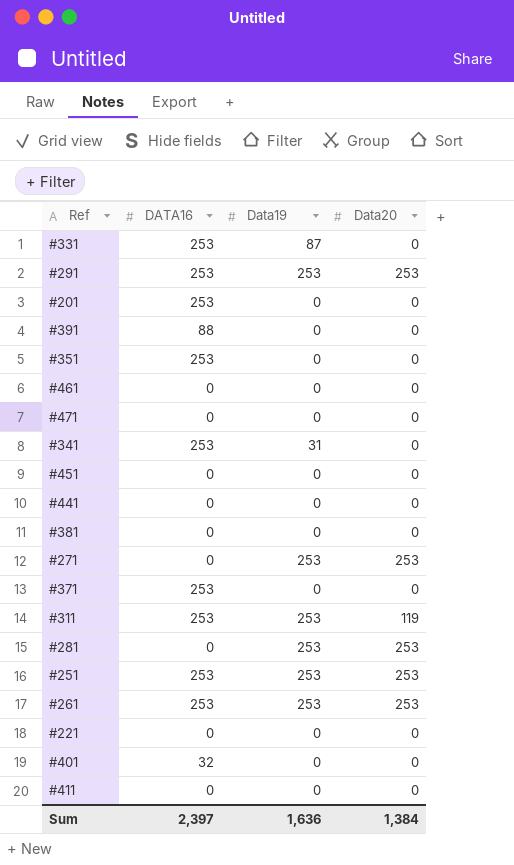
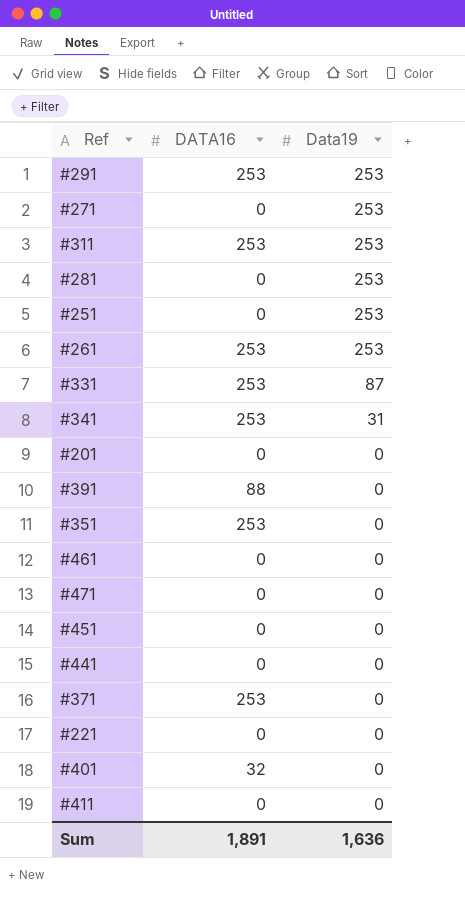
row order: none -> Data19 descending
column Data20 | position: 4 -> none
row #381: 0 | 0 | 0 -> none
#251 | DATA16: 253 -> 0
#201 | DATA16: 253 -> 0
Sum | DATA16: 2,397 -> 1,891

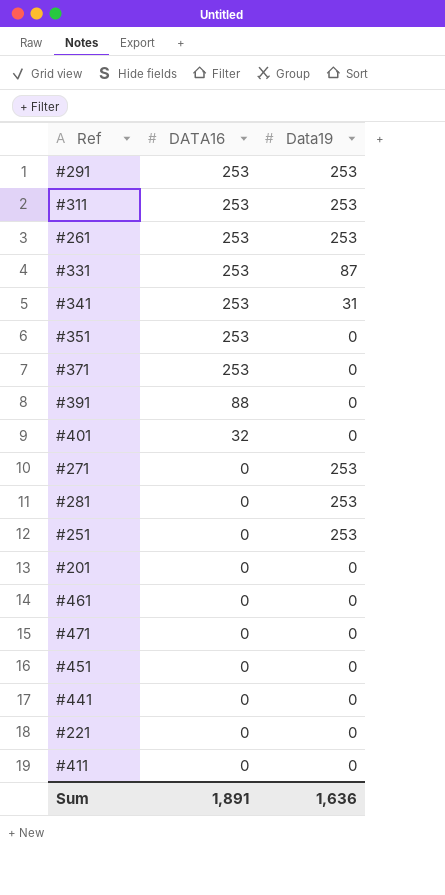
row order: Data19 descending -> DATA16 descending

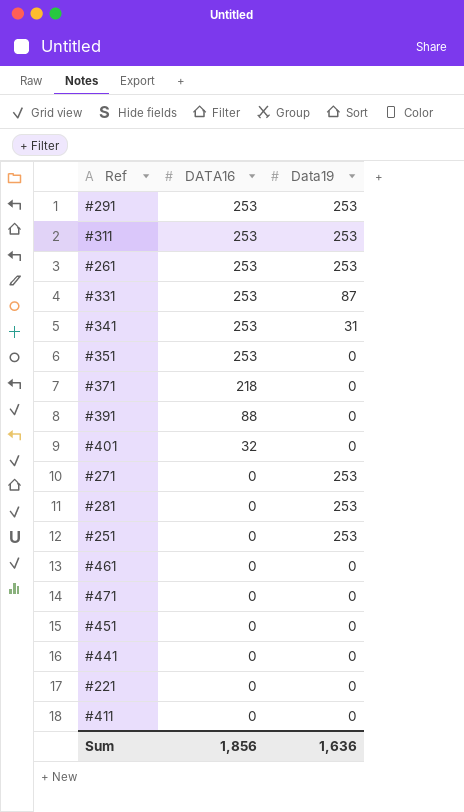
row #201: 0 | 0 -> none
#371 | DATA16: 253 -> 218
Sum | DATA16: 1,891 -> 1,856

